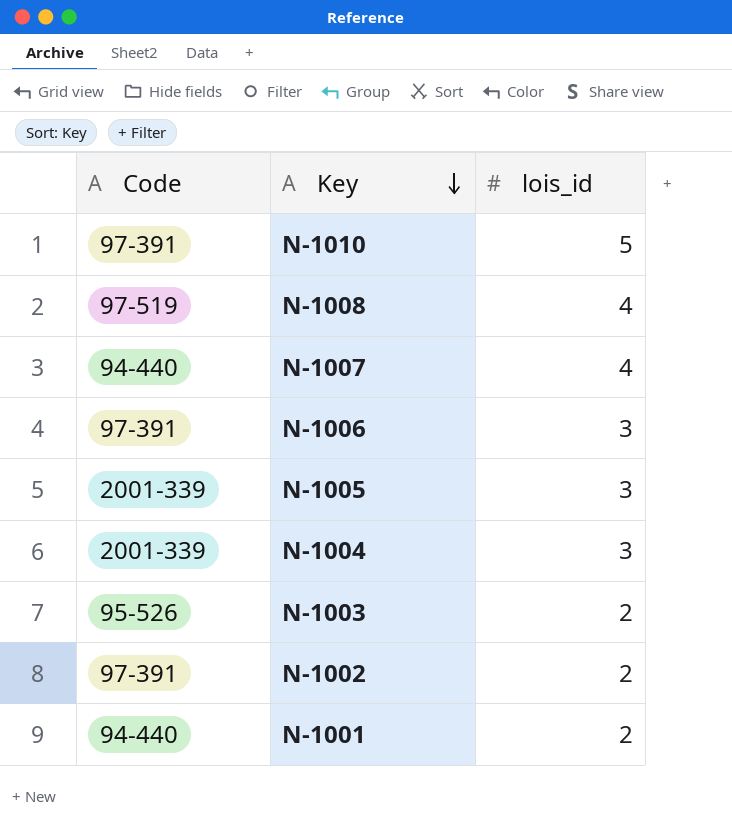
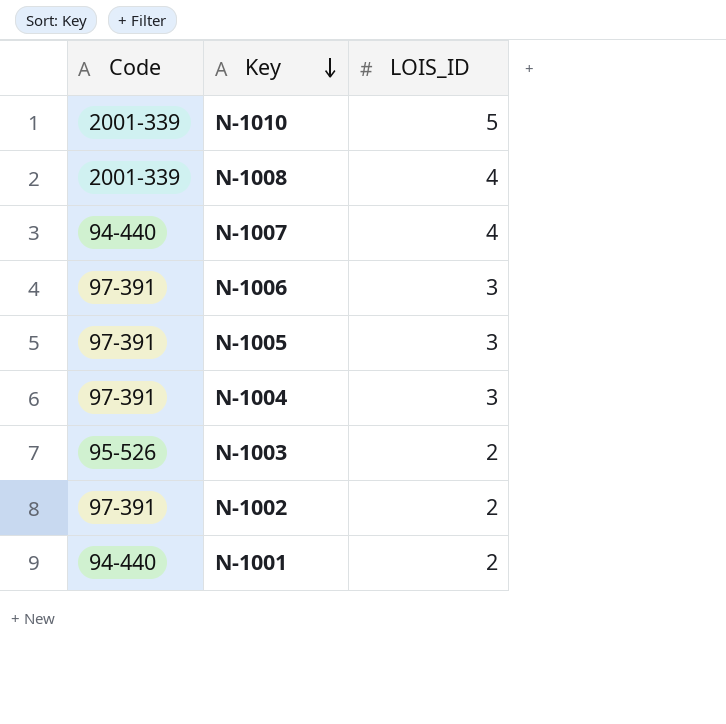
column name: lois_id -> LOIS_ID
N-1010 | Code: 97-391 -> 2001-339
N-1008 | Code: 97-519 -> 2001-339
N-1005 | Code: 2001-339 -> 97-391
N-1004 | Code: 2001-339 -> 97-391

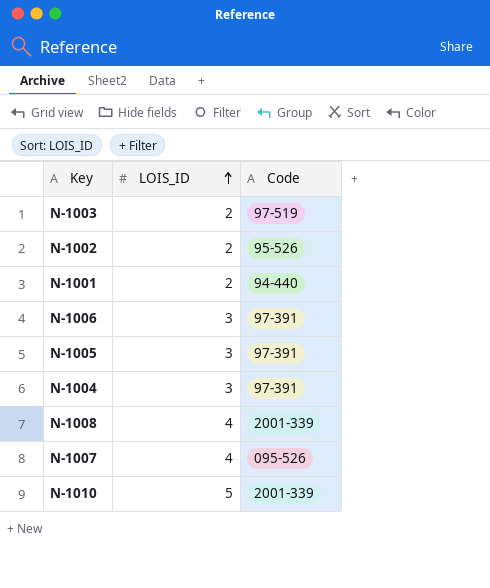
row order: Key descending -> LOIS_ID ascending
column Code | position: 1 -> 3
N-1003 | Code: 95-526 -> 97-519
N-1002 | Code: 97-391 -> 95-526
N-1007 | Code: 94-440 -> 095-526

